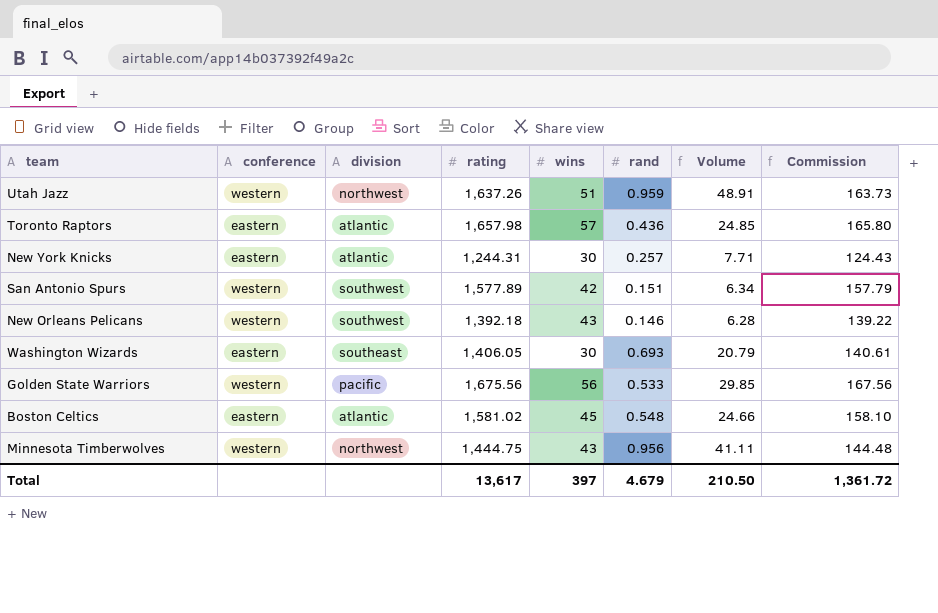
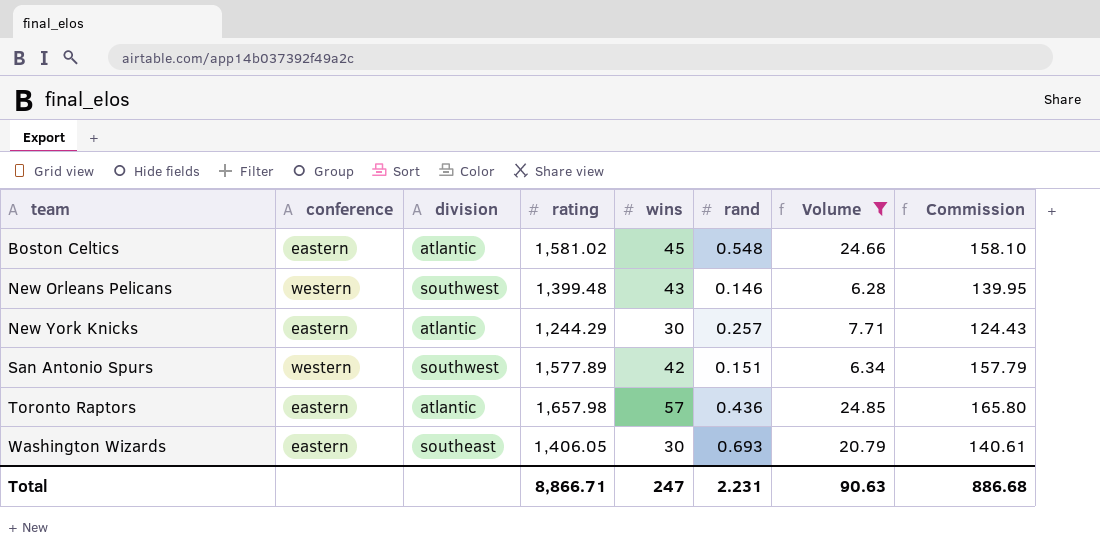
filter: none -> Volume <= 24.85
row order: none -> team ascending
New Orleans Pelicans | rating: 1,392.18 -> 1,399.48
New Orleans Pelicans | Commission: 139.22 -> 139.95
New York Knicks | rating: 1,244.31 -> 1,244.29
Total | rating: 13,617 -> 8,866.71
Total | wins: 397 -> 247
Total | rand: 4.679 -> 2.231
Total | Volume: 210.50 -> 90.63
Total | Commission: 1,361.72 -> 886.68

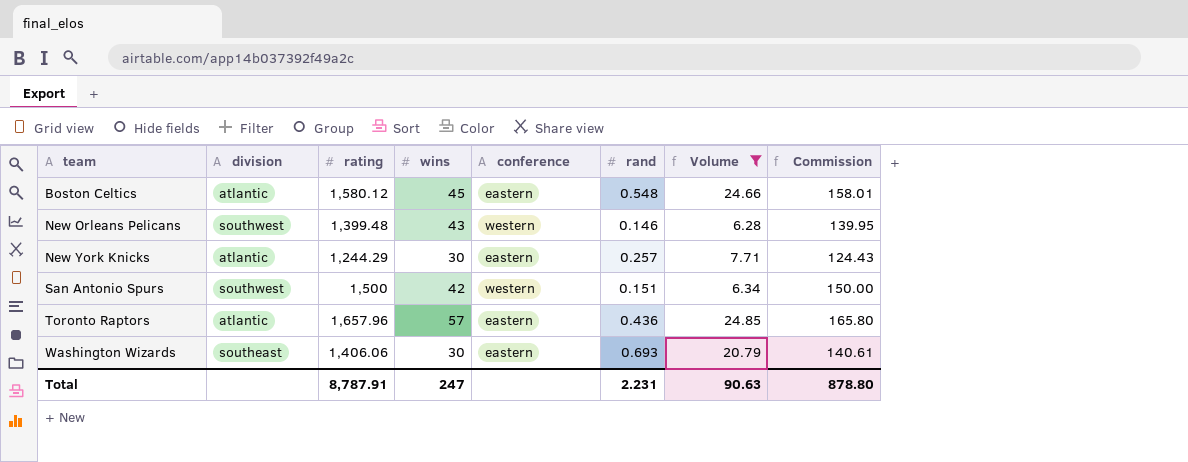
column conference | position: 2 -> 5
Boston Celtics | rating: 1,581.02 -> 1,580.12
Boston Celtics | Commission: 158.10 -> 158.01
San Antonio Spurs | rating: 1,577.89 -> 1,500
San Antonio Spurs | Commission: 157.79 -> 150.00
Toronto Raptors | rating: 1,657.98 -> 1,657.96
Washington Wizards | rating: 1,406.05 -> 1,406.06
Total | rating: 8,866.71 -> 8,787.91
Total | Commission: 886.68 -> 878.80

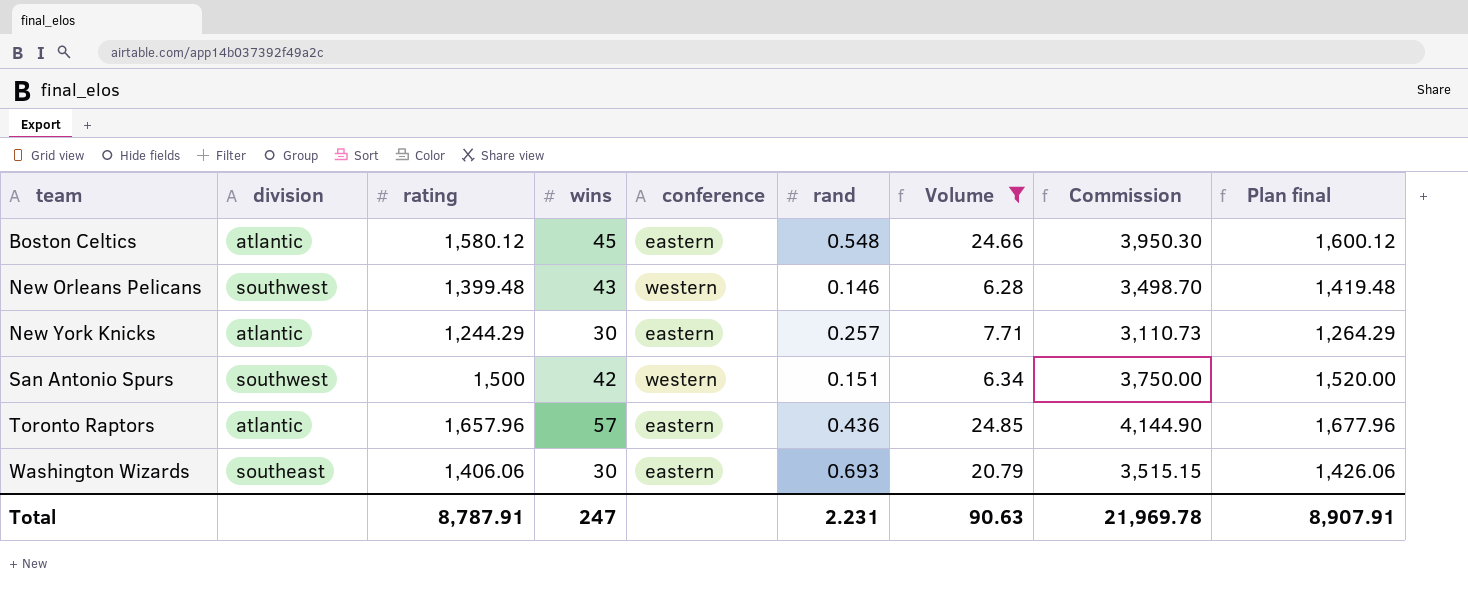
column Commission | formula: [rating] * 0.1 -> [rating] * 2.5
column Plan final | formula: none -> [rating] + 20
Total | Commission: 878.80 -> 21,969.78

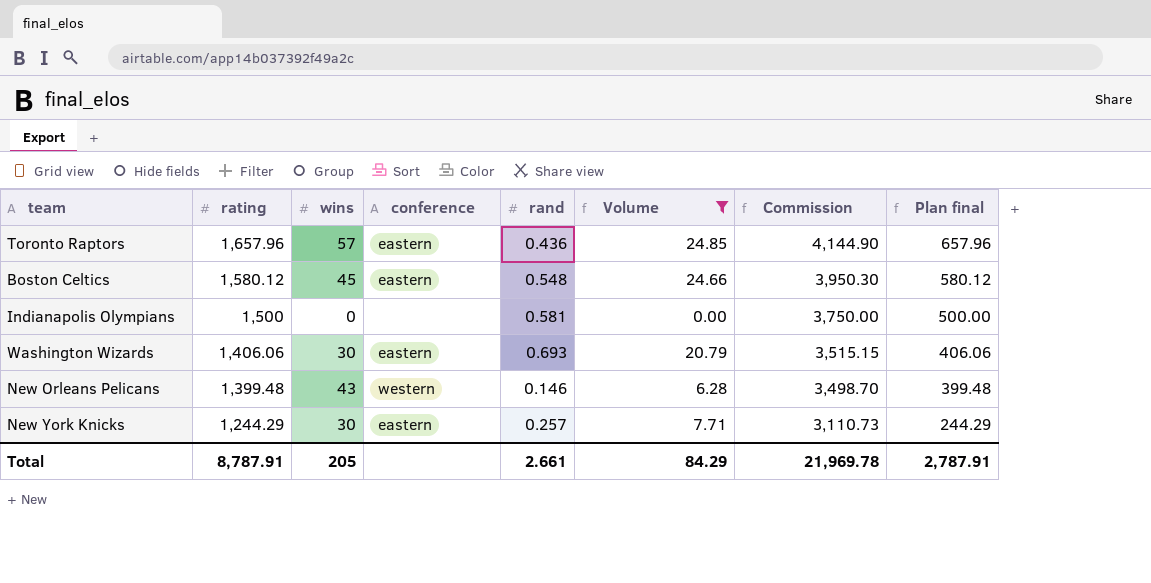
row order: team ascending -> rating descending
column division | position: 2 -> none
column Plan final | formula: [rating] + 20 -> [rating] - 1000
row San Antonio Spurs: southwest | 1,500 | 42 | western | 0.151 | 6.34 | 3,750.00 | 1,520.00 -> none
row Indianapolis Olympians: none -> 1,500 | 0 | none | 0.581 | 0.00 | 3,750.00 | 500.00
Total | wins: 247 -> 205
Total | rand: 2.231 -> 2.661
Total | Volume: 90.63 -> 84.29
Total | Plan final: 8,907.91 -> 2,787.91

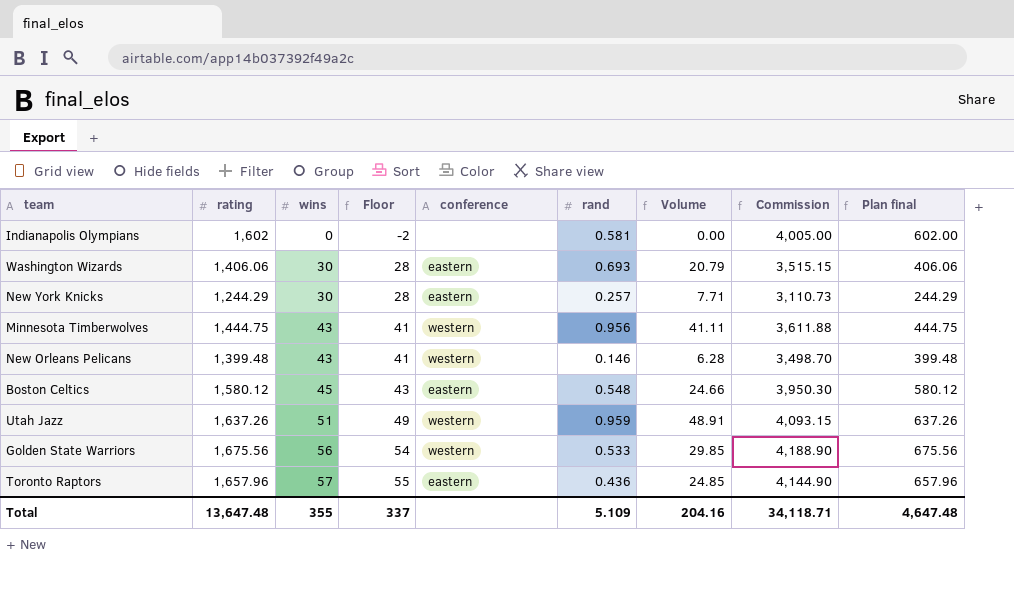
filter: Volume <= 24.85 -> none
row order: rating descending -> wins ascending
column Floor | formula: none -> [wins] - 2
Indianapolis Olympians | rating: 1,500 -> 1,602
Indianapolis Olympians | Commission: 3,750.00 -> 4,005.00
Indianapolis Olympians | Plan final: 500.00 -> 602.00
Total | rating: 8,787.91 -> 13,647.48
Total | wins: 205 -> 355
Total | rand: 2.661 -> 5.109
Total | Volume: 84.29 -> 204.16
Total | Commission: 21,969.78 -> 34,118.71
Total | Plan final: 2,787.91 -> 4,647.48

